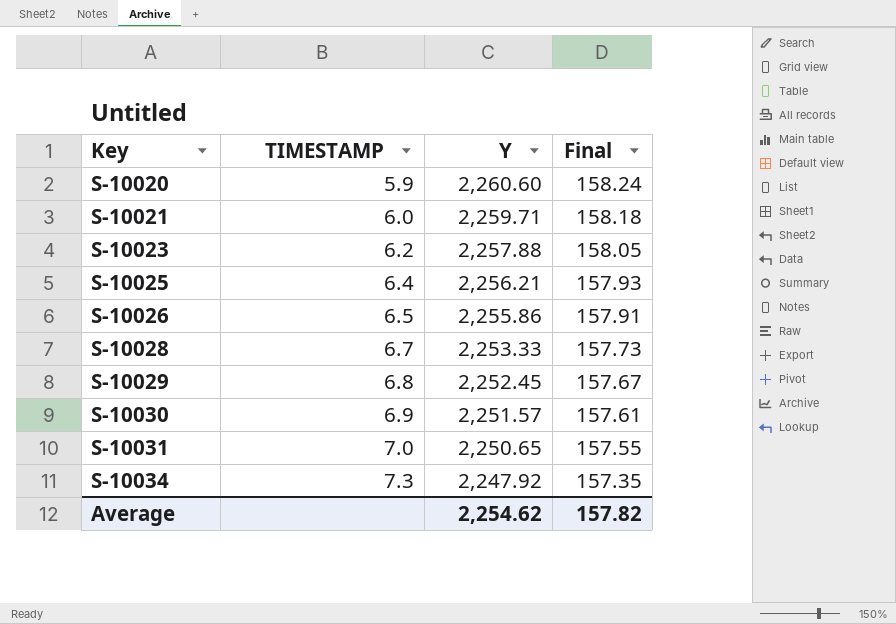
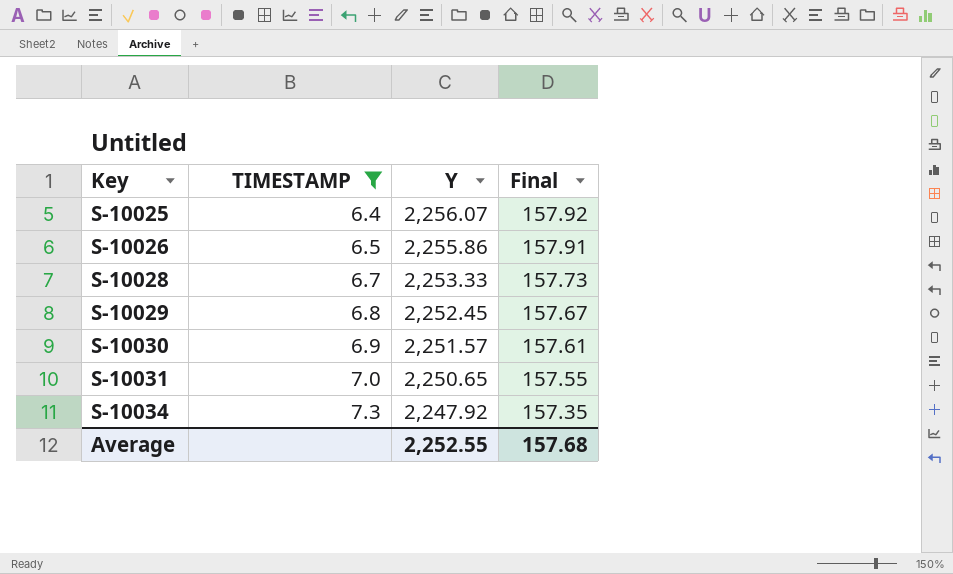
filter: none -> TIMESTAMP >= 6.4
S-10025 | Y: 2,256.21 -> 2,256.07
S-10025 | Final: 157.93 -> 157.92
Average | Y: 2,254.62 -> 2,252.55
Average | Final: 157.82 -> 157.68

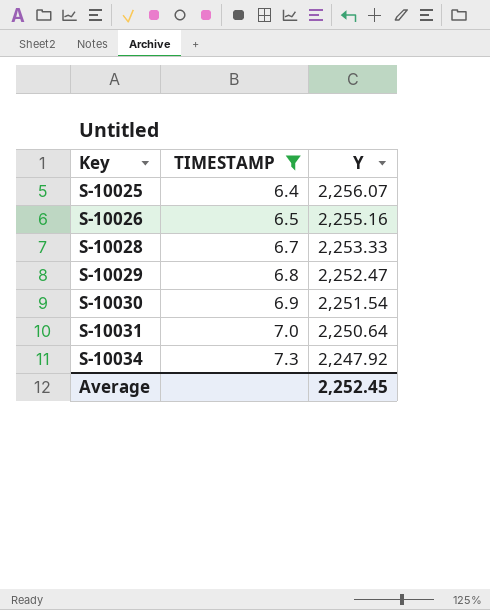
column Final | formula: [Y] * 0.07 -> none
S-10026 | Y: 2,255.86 -> 2,255.16
S-10029 | Y: 2,252.45 -> 2,252.47
S-10030 | Y: 2,251.57 -> 2,251.54
S-10031 | Y: 2,250.65 -> 2,250.64
Average | Y: 2,252.55 -> 2,252.45

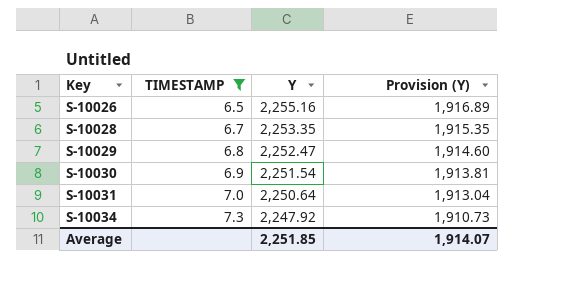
column Provision (Y) | formula: none -> [Y] * 0.85
row S-10025: 6.4 | 2,256.07 -> none
S-10028 | Y: 2,253.33 -> 2,253.35
Average | Y: 2,252.45 -> 2,251.85

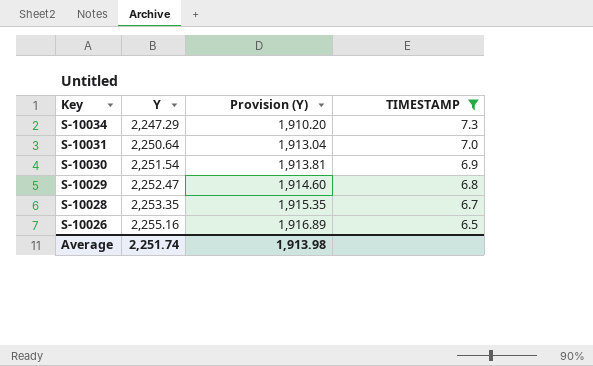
row order: Key ascending -> Key descending
column TIMESTAMP | position: 2 -> 4
S-10034 | Y: 2,247.92 -> 2,247.29
S-10034 | Provision (Y): 1,910.73 -> 1,910.20
Average | Y: 2,251.85 -> 2,251.74
Average | Provision (Y): 1,914.07 -> 1,913.98

